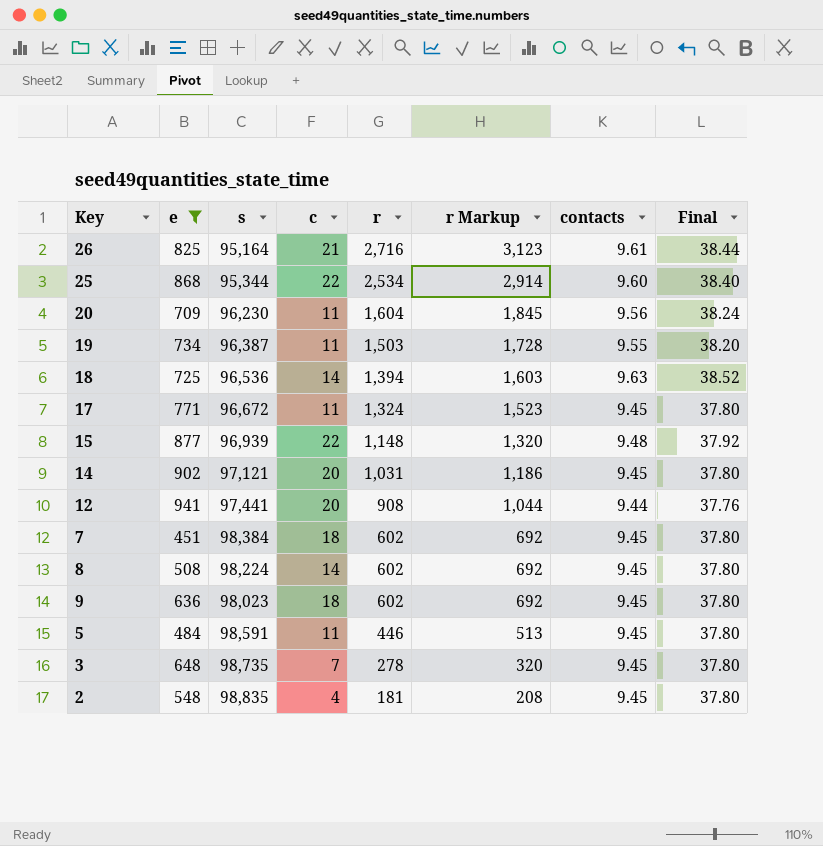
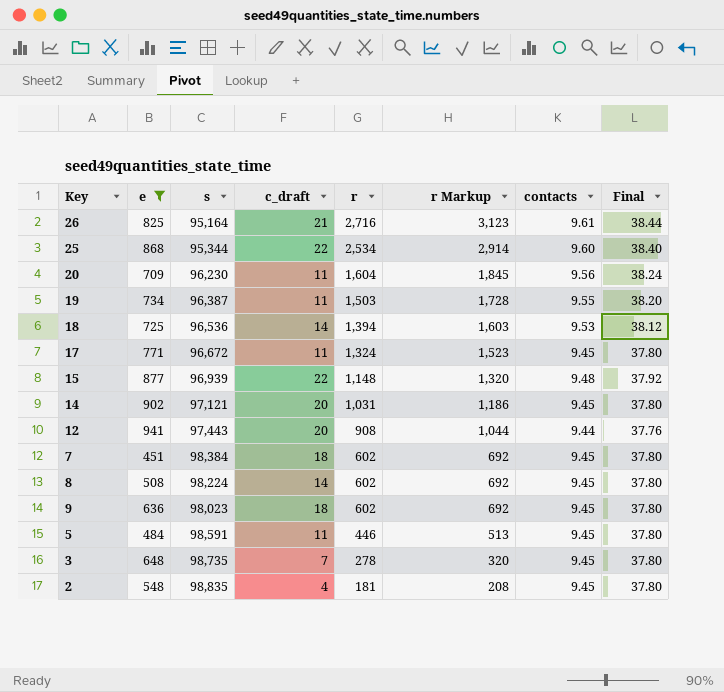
column name: c -> c_draft
18 | contacts: 9.63 -> 9.53
18 | Final: 38.52 -> 38.12
12 | s: 97,441 -> 97,443

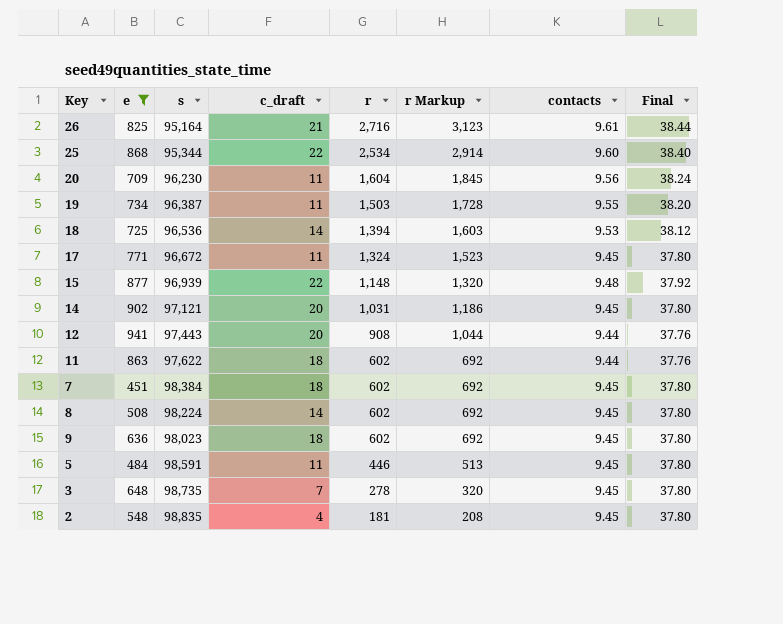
row 11: none -> 863 | 97,622 | 18 | 602 | 692 | 9.44 | 37.76

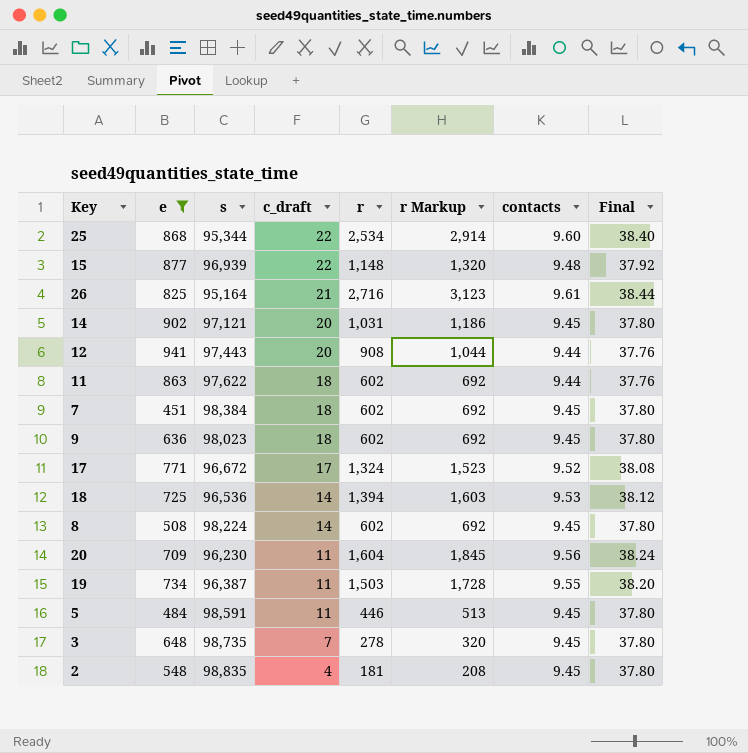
row order: r descending -> c_draft descending
17 | c_draft: 11 -> 17
17 | contacts: 9.45 -> 9.52
17 | Final: 37.80 -> 38.08

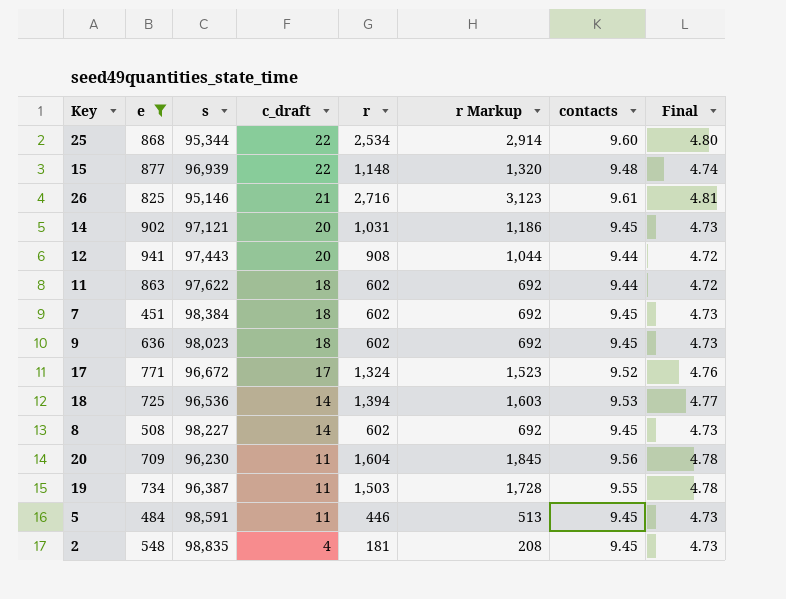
column Final | formula: [contacts] * 4 -> [contacts] * 0.5
row 3: 648 | 98,735 | 7 | 278 | 320 | 9.45 | 37.80 -> none
26 | s: 95,164 -> 95,146
8 | s: 98,224 -> 98,227

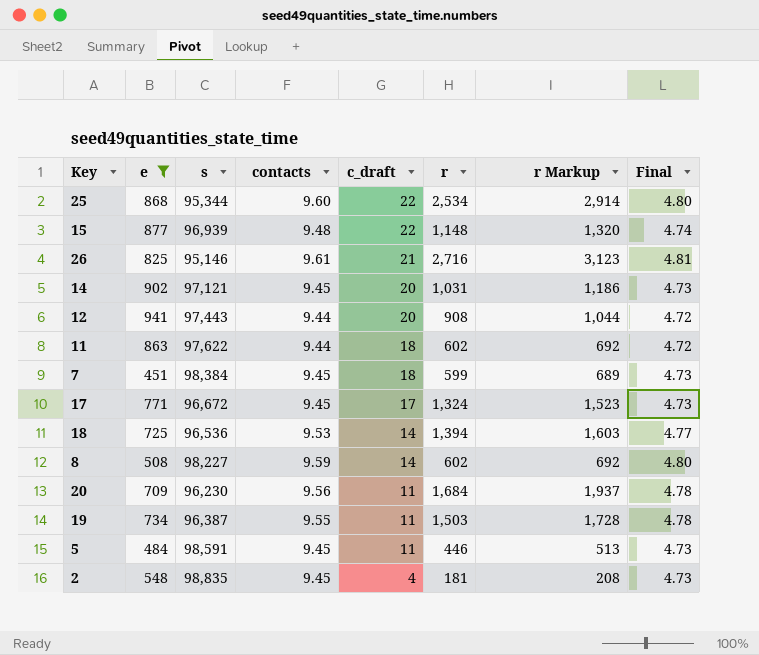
column contacts | position: 7 -> 4
row 9: 636 | 98,023 | 18 | 602 | 692 | 9.45 | 4.73 -> none
7 | r: 602 -> 599
7 | r Markup: 692 -> 689
17 | contacts: 9.52 -> 9.45
17 | Final: 4.76 -> 4.73
8 | contacts: 9.45 -> 9.59
8 | Final: 4.73 -> 4.80
20 | r: 1,604 -> 1,684
20 | r Markup: 1,845 -> 1,937

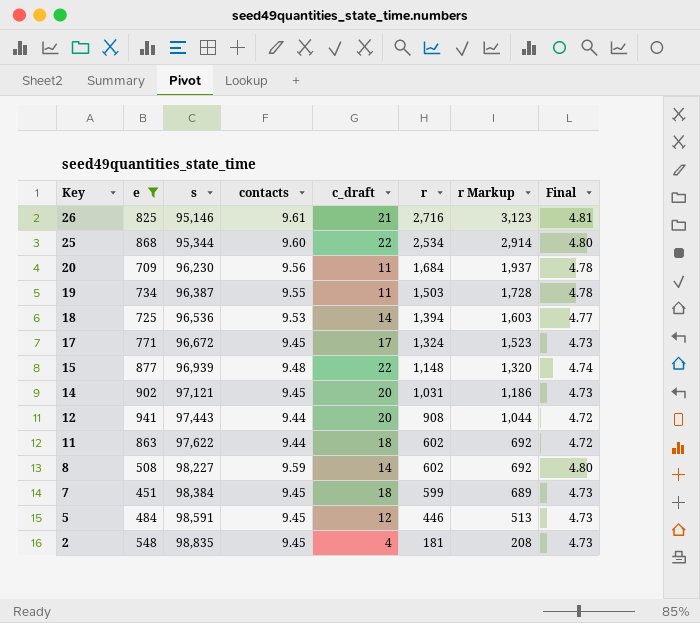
row order: c_draft descending -> Key descending
5 | c_draft: 11 -> 12

